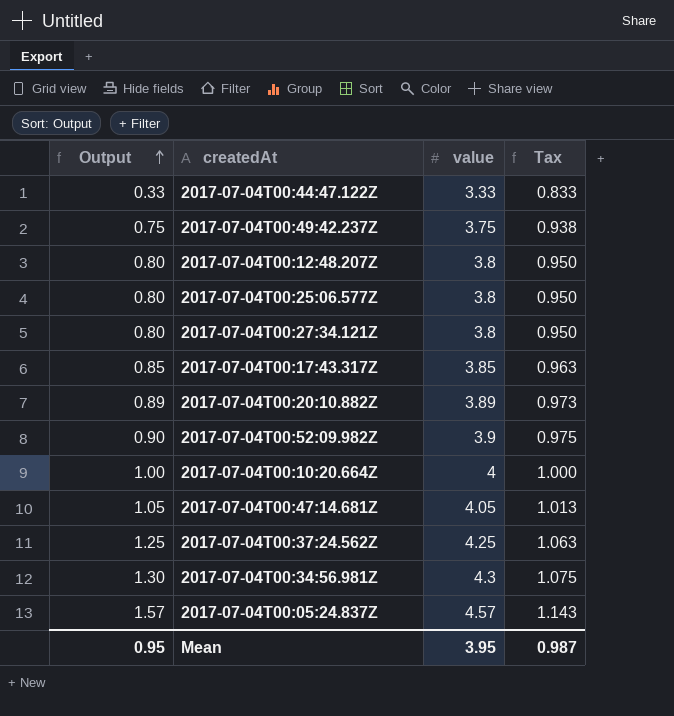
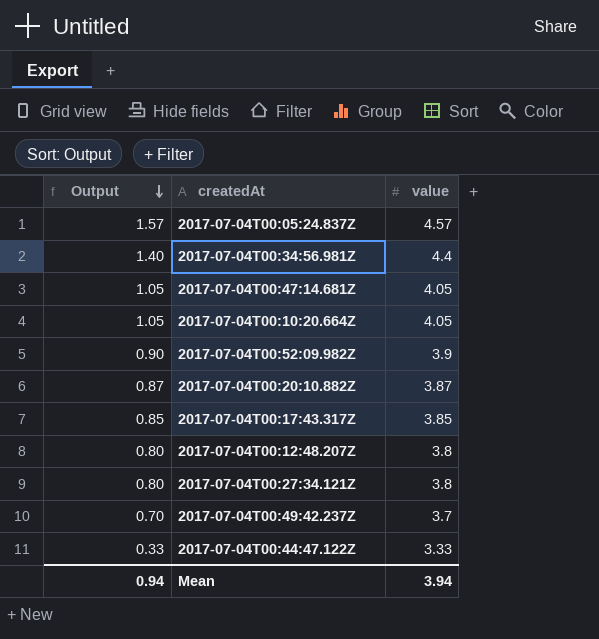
row order: Output ascending -> Output descending
column Tax | formula: [value] * 0.25 -> none
row 2017-07-04T00:25:06.577Z: 0.80 | 3.8 | 0.950 -> none
row 2017-07-04T00:37:24.562Z: 1.25 | 4.25 | 1.063 -> none
2017-07-04T00:34:56.981Z | Output: 1.30 -> 1.40
2017-07-04T00:34:56.981Z | value: 4.3 -> 4.4
2017-07-04T00:10:20.664Z | Output: 1.00 -> 1.05
2017-07-04T00:10:20.664Z | value: 4 -> 4.05
2017-07-04T00:20:10.882Z | Output: 0.89 -> 0.87
2017-07-04T00:20:10.882Z | value: 3.89 -> 3.87
2017-07-04T00:49:42.237Z | Output: 0.75 -> 0.70
2017-07-04T00:49:42.237Z | value: 3.75 -> 3.7
Mean | Output: 0.95 -> 0.94
Mean | value: 3.95 -> 3.94

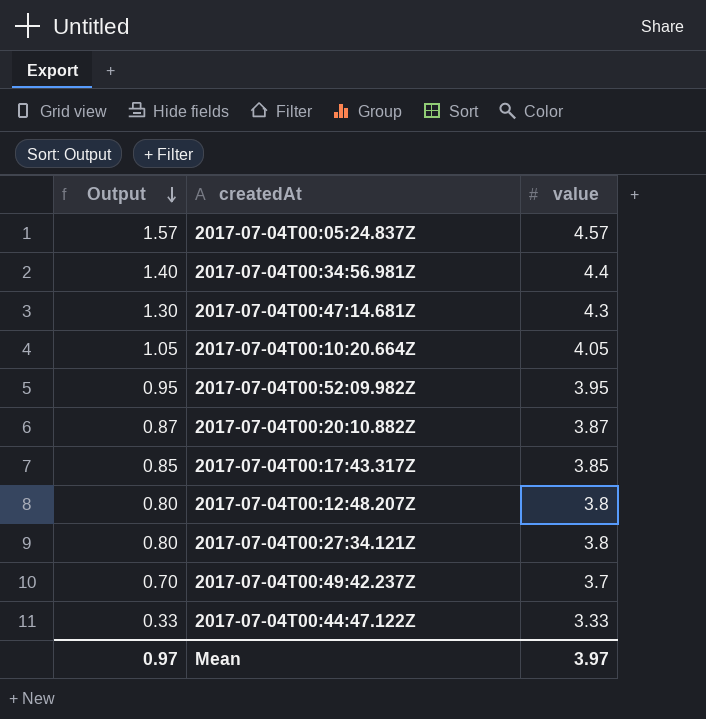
2017-07-04T00:47:14.681Z | Output: 1.05 -> 1.30
2017-07-04T00:47:14.681Z | value: 4.05 -> 4.3
2017-07-04T00:52:09.982Z | Output: 0.90 -> 0.95
2017-07-04T00:52:09.982Z | value: 3.9 -> 3.95
Mean | Output: 0.94 -> 0.97
Mean | value: 3.94 -> 3.97

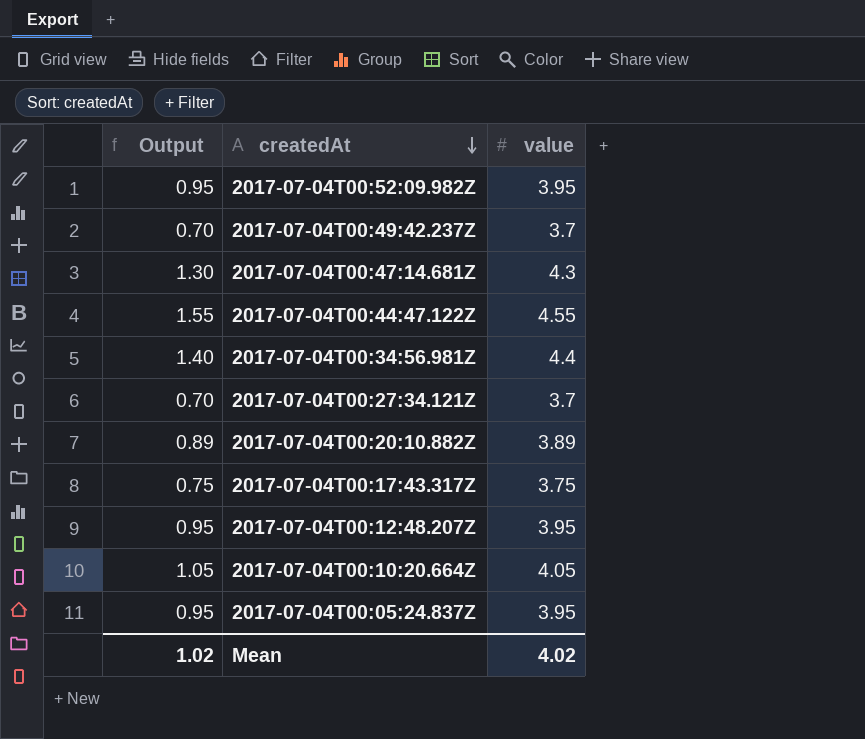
row order: Output descending -> createdAt descending
2017-07-04T00:44:47.122Z | Output: 0.33 -> 1.55
2017-07-04T00:44:47.122Z | value: 3.33 -> 4.55
2017-07-04T00:27:34.121Z | Output: 0.80 -> 0.70
2017-07-04T00:27:34.121Z | value: 3.8 -> 3.7
2017-07-04T00:20:10.882Z | Output: 0.87 -> 0.89
2017-07-04T00:20:10.882Z | value: 3.87 -> 3.89
2017-07-04T00:17:43.317Z | Output: 0.85 -> 0.75
2017-07-04T00:17:43.317Z | value: 3.85 -> 3.75
2017-07-04T00:12:48.207Z | Output: 0.80 -> 0.95
2017-07-04T00:12:48.207Z | value: 3.8 -> 3.95
2017-07-04T00:05:24.837Z | Output: 1.57 -> 0.95
2017-07-04T00:05:24.837Z | value: 4.57 -> 3.95
Mean | Output: 0.97 -> 1.02
Mean | value: 3.97 -> 4.02

